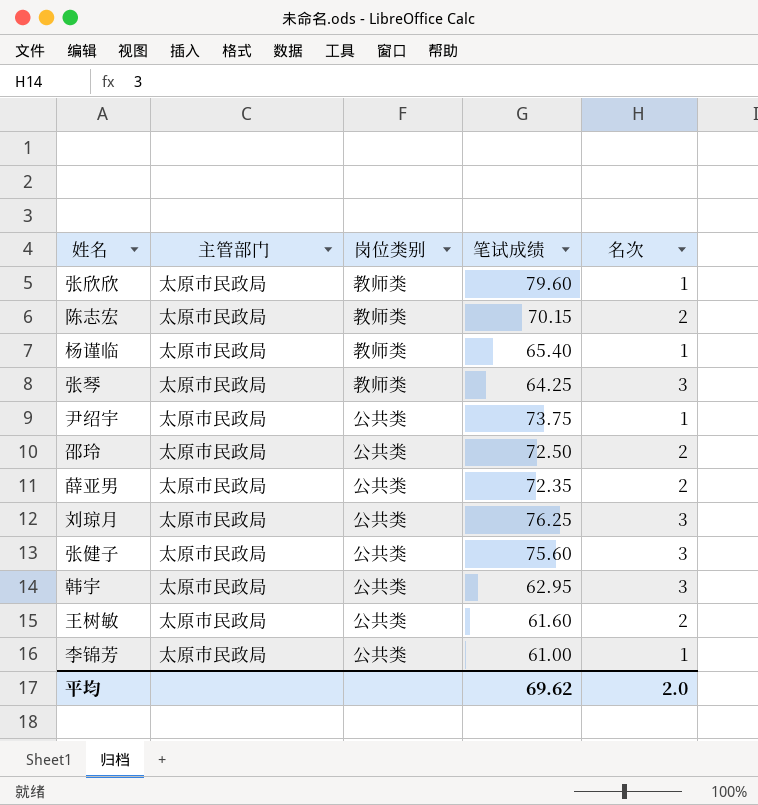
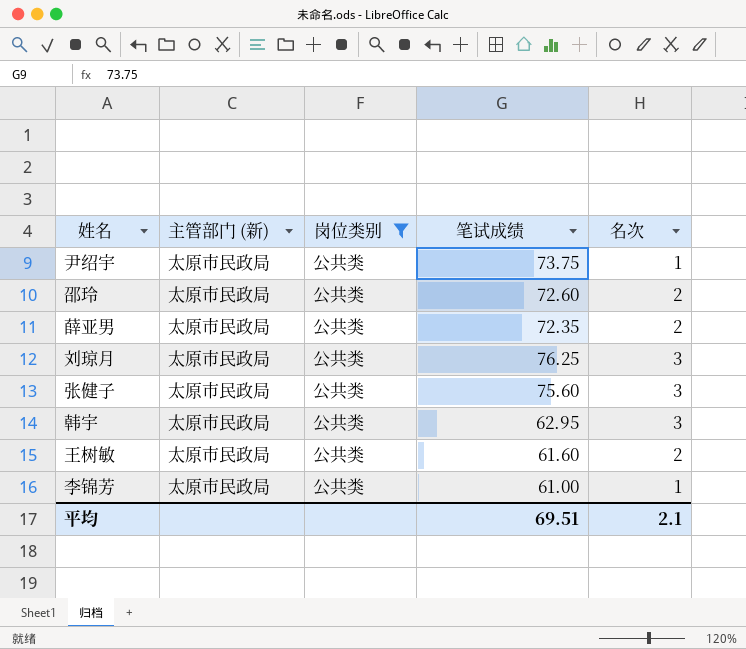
filter: none -> 岗位类别 = 公共类
column name: 主管部门 -> 主管部门 (新)
邵玲 | 笔试成绩: 72.50 -> 72.60
平均 | 笔试成绩: 69.62 -> 69.51
平均 | 名次: 2.0 -> 2.1

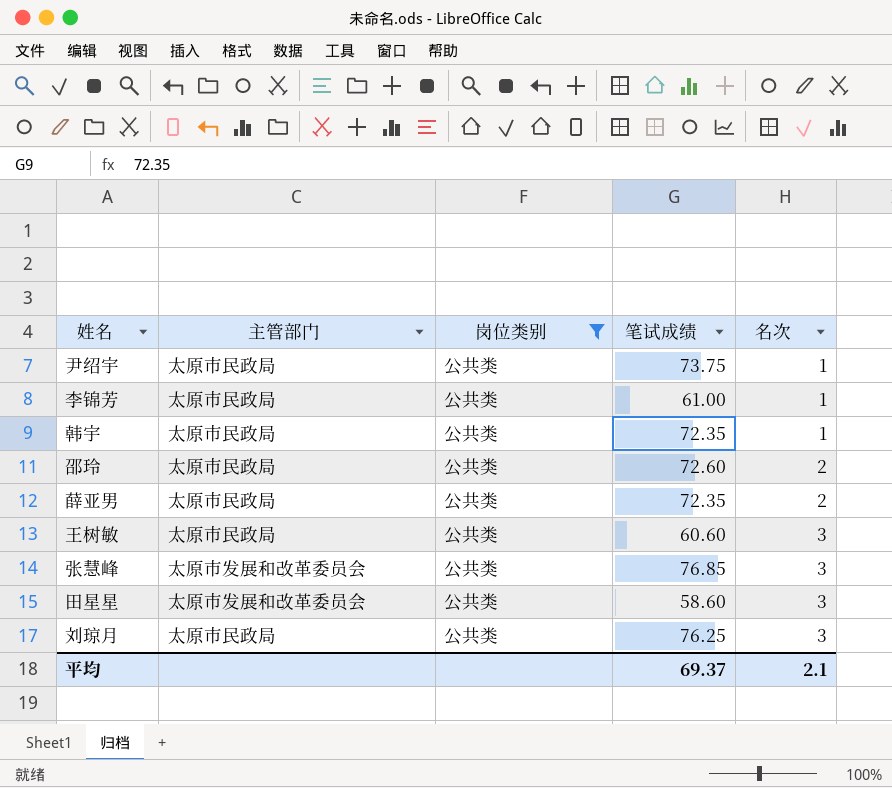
row order: none -> 名次 ascending
column name: 主管部门 (新) -> 主管部门
row 张健子: 太原市民政局 | 公共类 | 75.60 | 3 -> none
韩宇 | 笔试成绩: 62.95 -> 72.35
韩宇 | 名次: 3 -> 1
王树敏 | 笔试成绩: 61.60 -> 60.60
王树敏 | 名次: 2 -> 3
row 张慧峰: none -> 太原市发展和改革委员会 | 公共类 | 76.85 | 3
row 田星星: none -> 太原市发展和改革委员会 | 公共类 | 58.60 | 3
平均 | 笔试成绩: 69.51 -> 69.37

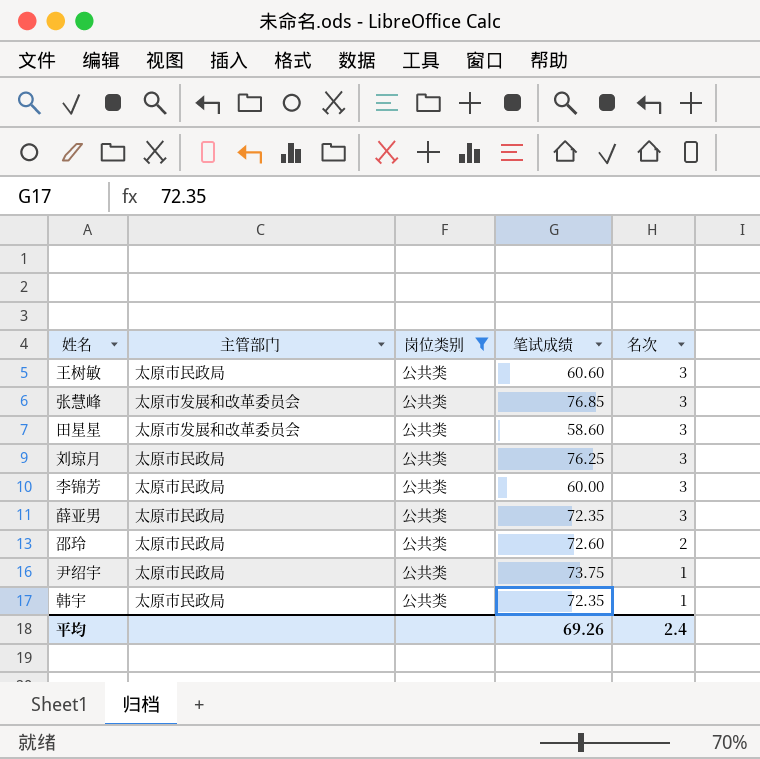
row order: 名次 ascending -> 名次 descending
李锦芳 | 笔试成绩: 61.00 -> 60.00
李锦芳 | 名次: 1 -> 3
薛亚男 | 名次: 2 -> 3
平均 | 笔试成绩: 69.37 -> 69.26
平均 | 名次: 2.1 -> 2.4

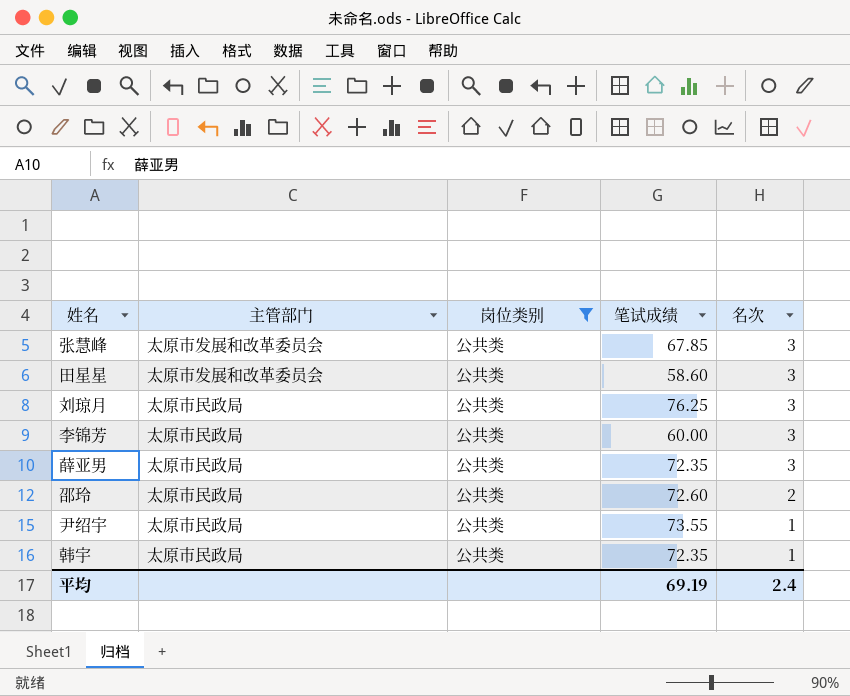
row 王树敏: 太原市民政局 | 公共类 | 60.60 | 3 -> none
张慧峰 | 笔试成绩: 76.85 -> 67.85
尹绍宇 | 笔试成绩: 73.75 -> 73.55
平均 | 笔试成绩: 69.26 -> 69.19

